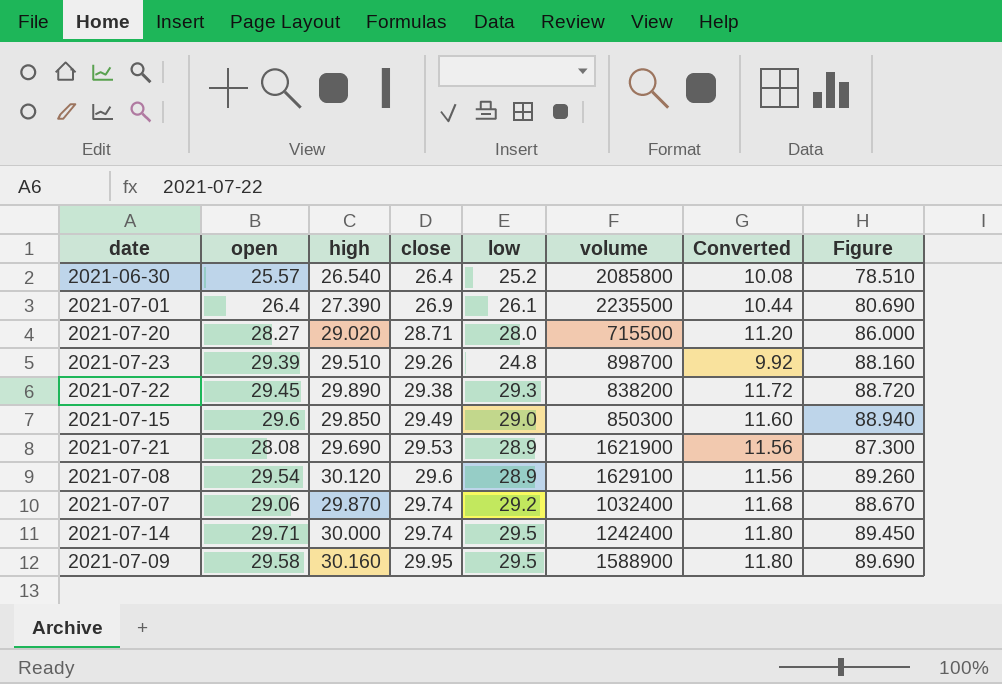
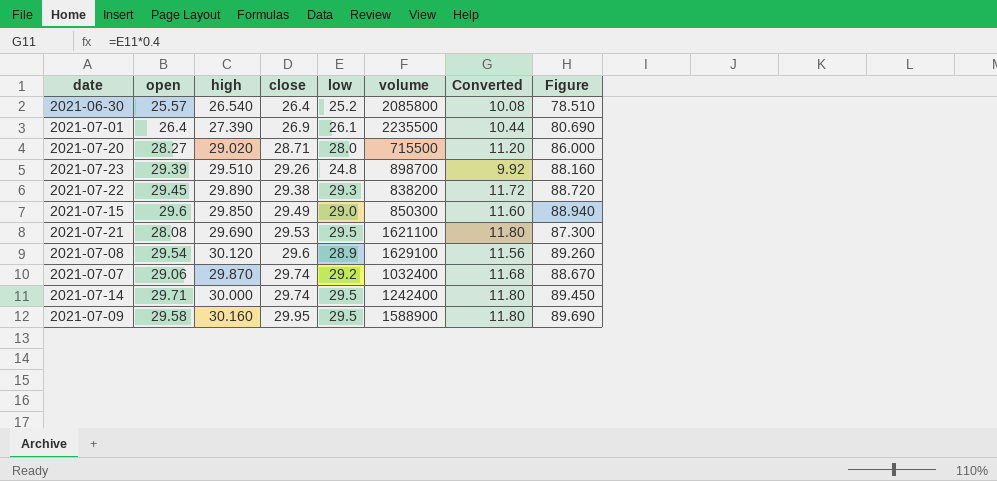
2021-07-21 | low: 28.9 -> 29.5
2021-07-21 | volume: 1621900 -> 1621100
2021-07-21 | Converted: 11.56 -> 11.80

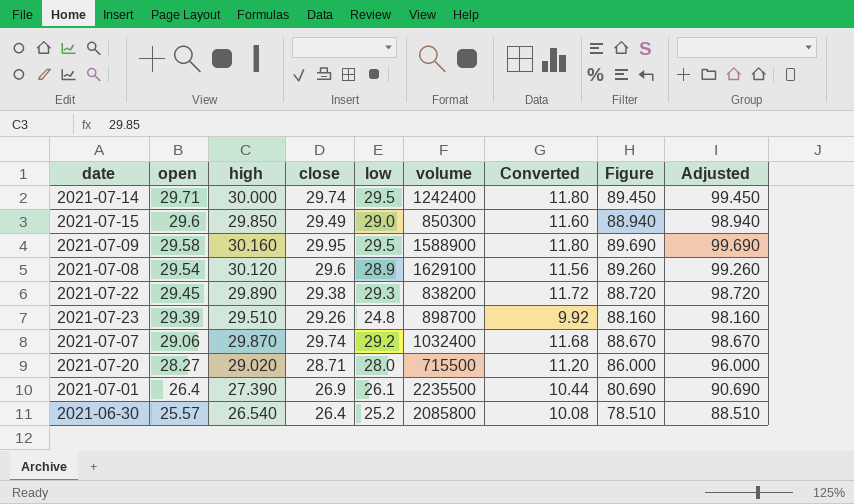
row order: close ascending -> open descending
column Adjusted | formula: none -> [Figure] + 10
row 2021-07-21: 28.08 | 29.690 | 29.53 | 29.5 | 1621100 | 11.80 | 87.300 -> none

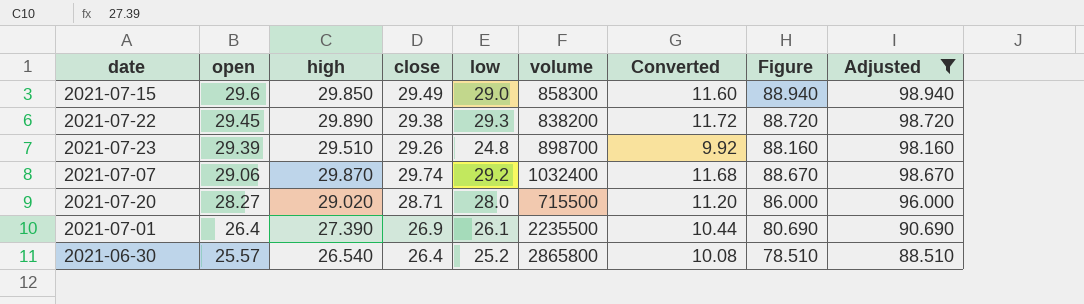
filter: none -> Adjusted <= 98.940
2021-07-15 | volume: 850300 -> 858300
2021-06-30 | volume: 2085800 -> 2865800

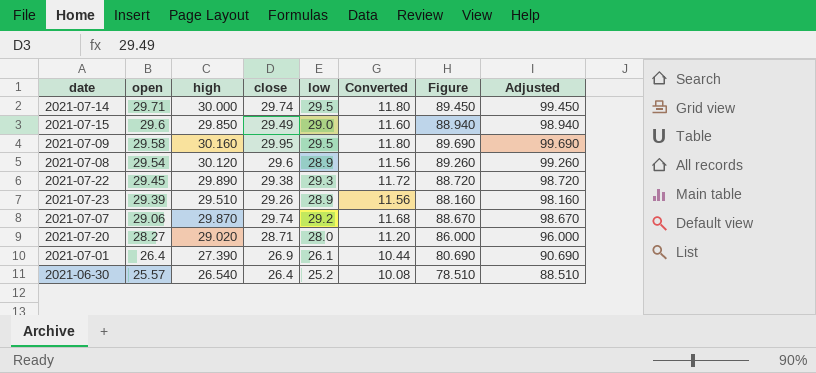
filter: Adjusted <= 98.940 -> none
column volume | position: 6 -> none
2021-07-23 | low: 24.8 -> 28.9
2021-07-23 | Converted: 9.92 -> 11.56

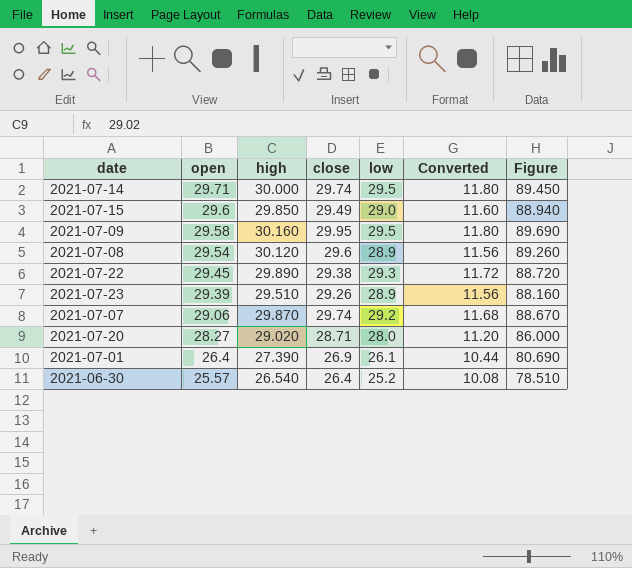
column Adjusted | formula: [Figure] + 10 -> none

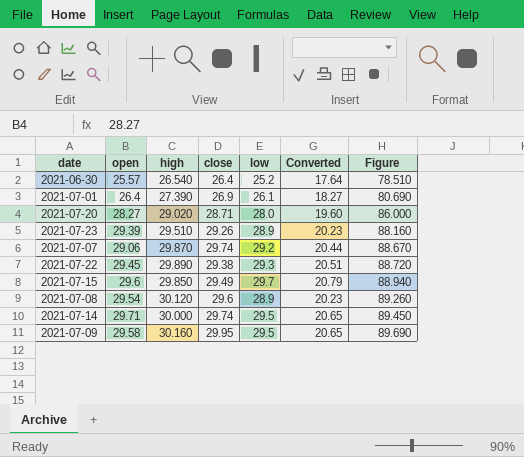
row order: open descending -> Figure ascending
column Converted | formula: [low] * 0.4 -> [low] * 0.7
2021-07-15 | low: 29.0 -> 29.7

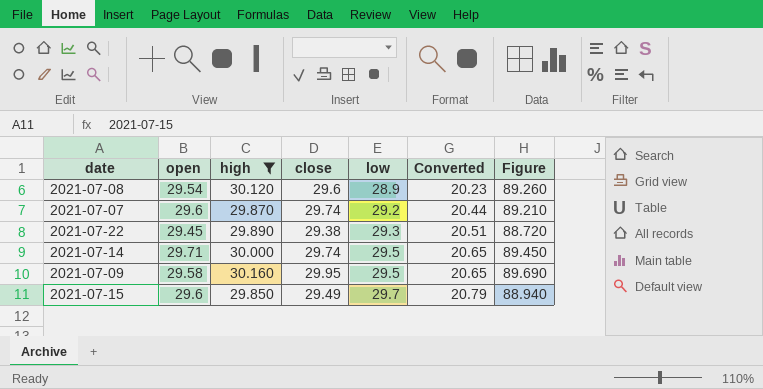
filter: none -> high >= 29.850
row order: Figure ascending -> low ascending
2021-07-07 | open: 29.06 -> 29.6
2021-07-07 | Figure: 88.670 -> 89.210

